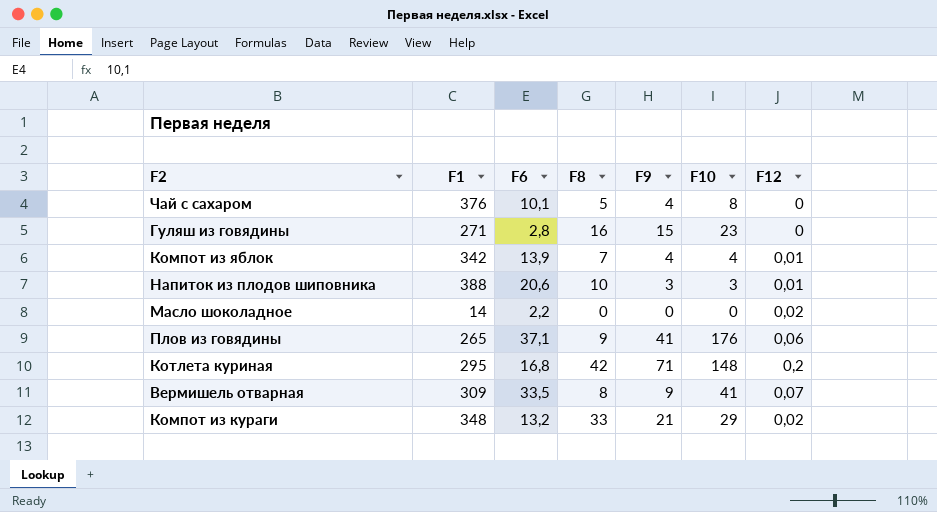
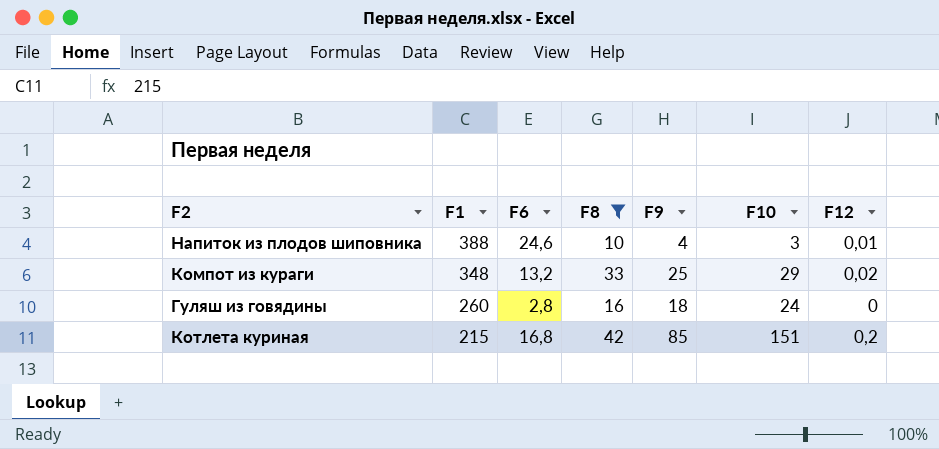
filter: none -> F8 >= 10
row order: none -> F1 descending
Напиток из плодов шиповника | F6: 20,6 -> 24,6
Напиток из плодов шиповника | F9: 3 -> 4
Компот из кураги | F9: 21 -> 25
Гуляш из говядины | F1: 271 -> 260
Гуляш из говядины | F9: 15 -> 18
Гуляш из говядины | F10: 23 -> 24
Котлета куриная | F1: 295 -> 215
Котлета куриная | F9: 71 -> 85
Котлета куриная | F10: 148 -> 151

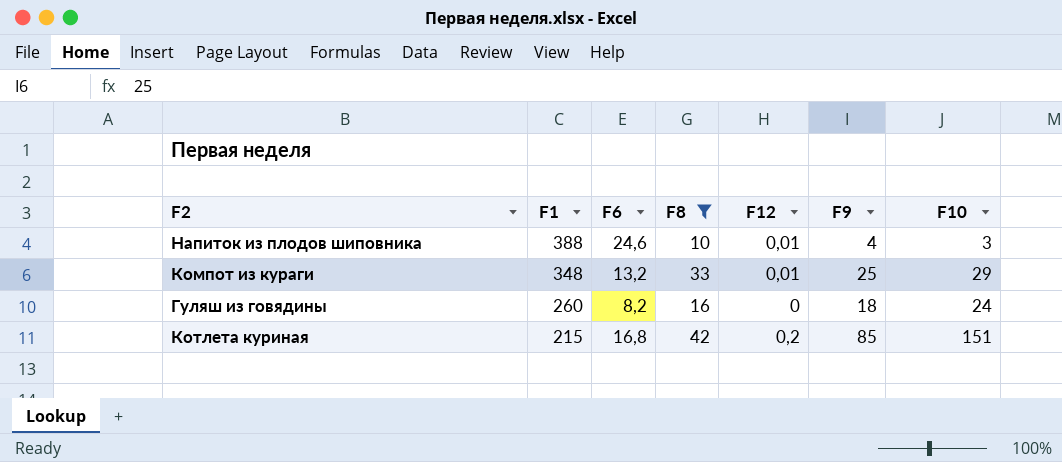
column F12 | position: 7 -> 5
Компот из кураги | F12: 0,02 -> 0,01
Гуляш из говядины | F6: 2,8 -> 8,2

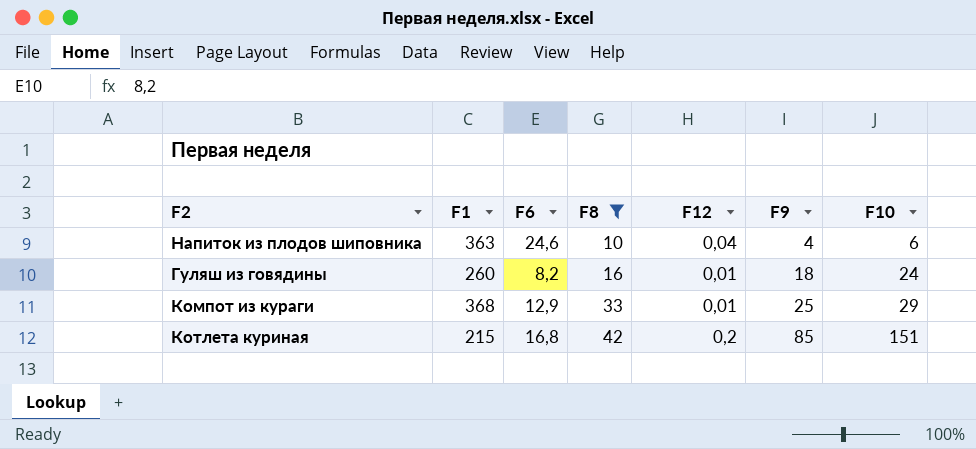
row order: F1 descending -> F8 ascending
Напиток из плодов шиповника | F1: 388 -> 363
Напиток из плодов шиповника | F12: 0,01 -> 0,04
Напиток из плодов шиповника | F10: 3 -> 6
Гуляш из говядины | F12: 0 -> 0,01
Компот из кураги | F1: 348 -> 368
Компот из кураги | F6: 13,2 -> 12,9

